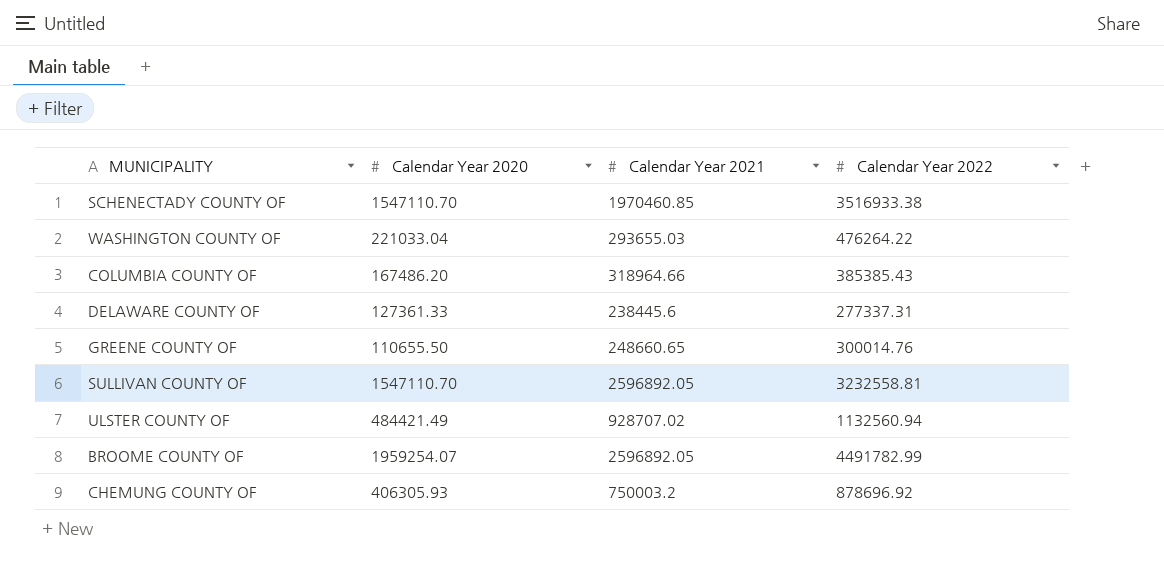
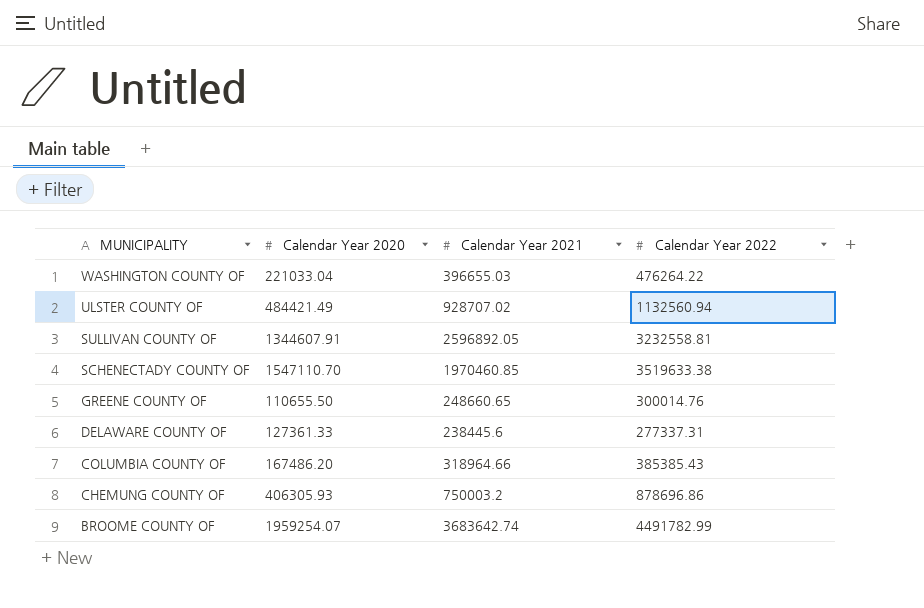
row order: none -> MUNICIPALITY descending
WASHINGTON COUNTY OF | Calendar Year 2021: 293655.03 -> 396655.03
SULLIVAN COUNTY OF | Calendar Year 2020: 1547110.70 -> 1344607.91
SCHENECTADY COUNTY OF | Calendar Year 2022: 3516933.38 -> 3519633.38
CHEMUNG COUNTY OF | Calendar Year 2022: 878696.92 -> 878696.86
BROOME COUNTY OF | Calendar Year 2021: 2596892.05 -> 3683642.74

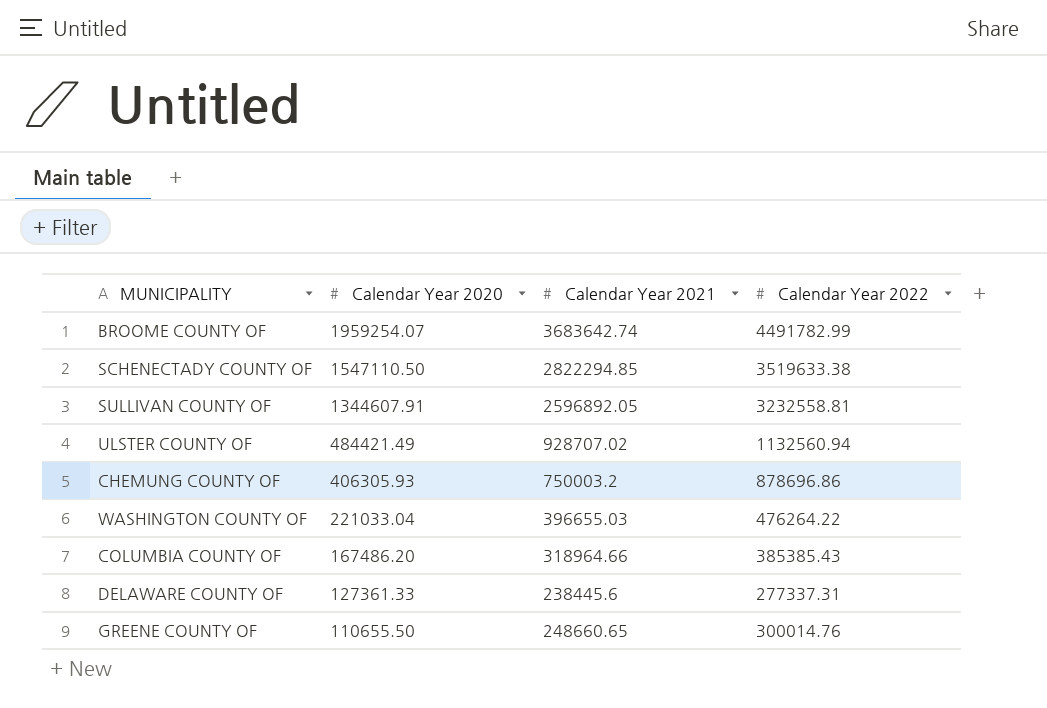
row order: MUNICIPALITY descending -> Calendar Year 2020 descending
SCHENECTADY COUNTY OF | Calendar Year 2020: 1547110.70 -> 1547110.50
SCHENECTADY COUNTY OF | Calendar Year 2021: 1970460.85 -> 2822294.85

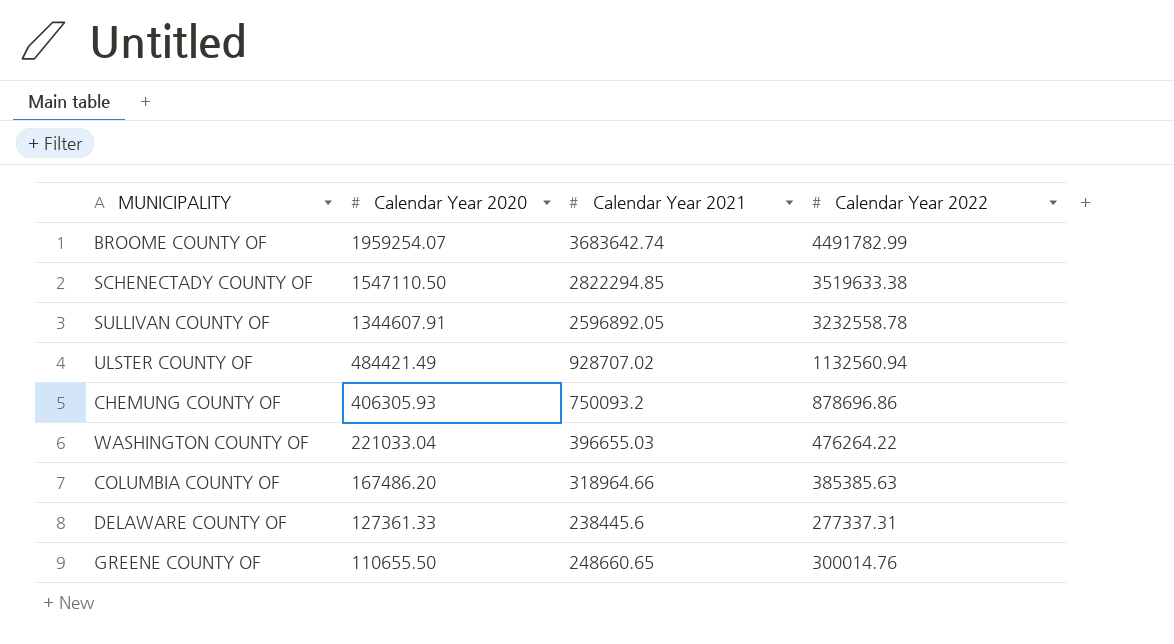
SULLIVAN COUNTY OF | Calendar Year 2022: 3232558.81 -> 3232558.78
CHEMUNG COUNTY OF | Calendar Year 2021: 750003.2 -> 750093.2
COLUMBIA COUNTY OF | Calendar Year 2022: 385385.43 -> 385385.63

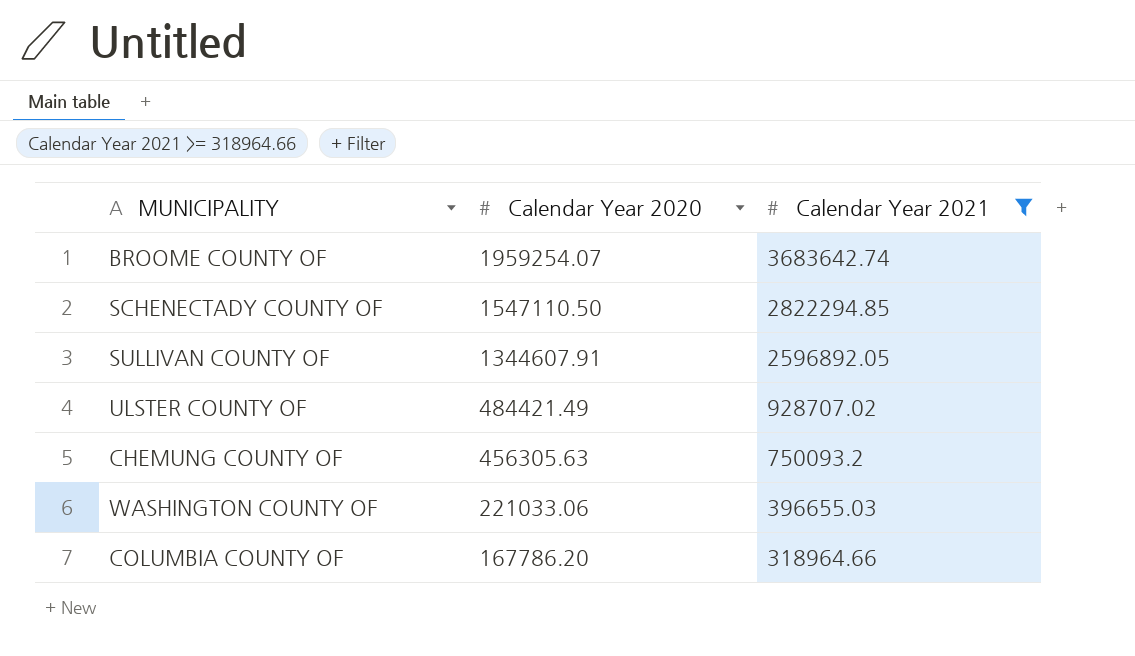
filter: none -> Calendar Year 2021 >= 318964.66
column Calendar Year 2022 | position: 4 -> none
CHEMUNG COUNTY OF | Calendar Year 2020: 406305.93 -> 456305.63
WASHINGTON COUNTY OF | Calendar Year 2020: 221033.04 -> 221033.06
COLUMBIA COUNTY OF | Calendar Year 2020: 167486.20 -> 167786.20

